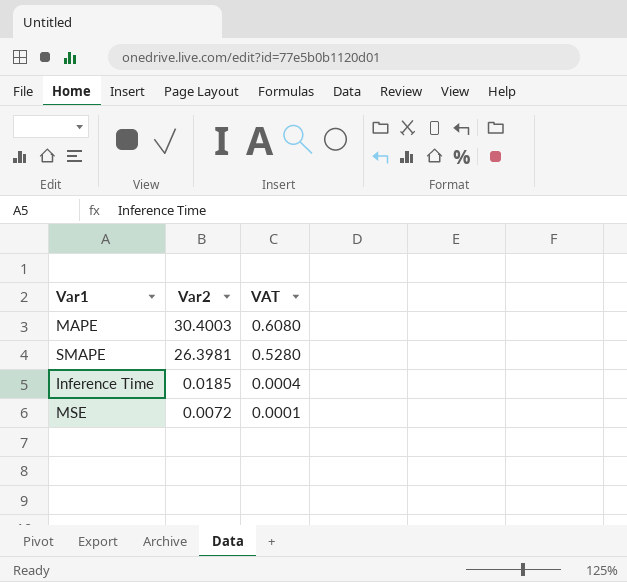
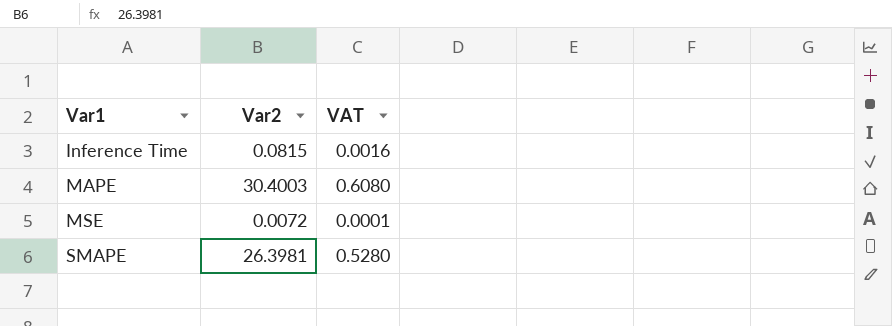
row order: Var2 descending -> Var1 ascending
Inference Time | Var2: 0.0185 -> 0.0815
Inference Time | VAT: 0.0004 -> 0.0016

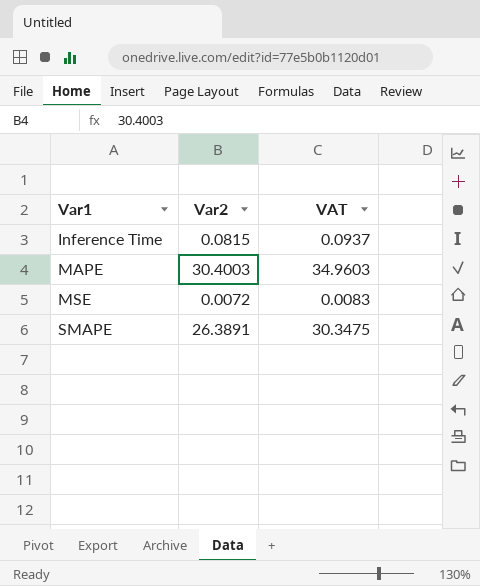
column VAT | formula: [Var2] * 0.02 -> [Var2] * 1.15
SMAPE | Var2: 26.3981 -> 26.3891

